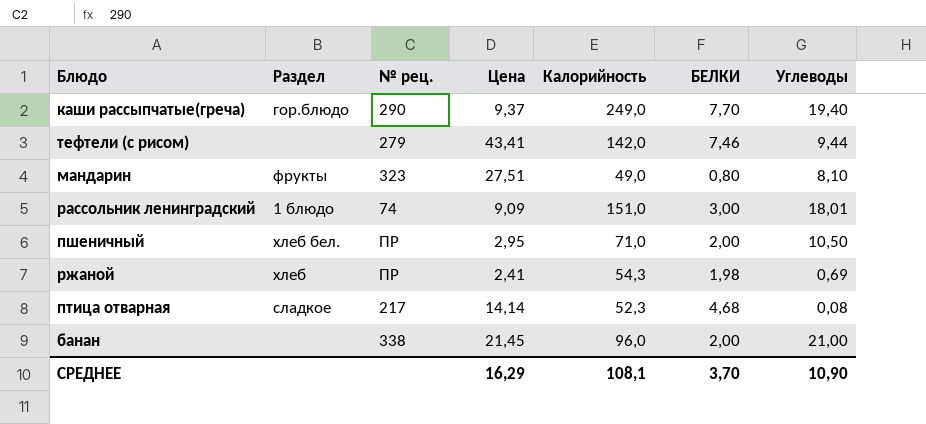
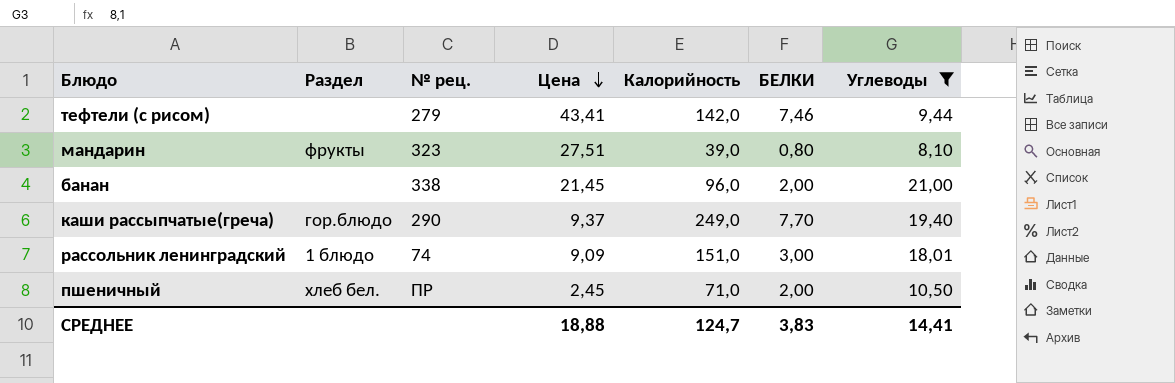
filter: none -> Углеводы >= 8,10
row order: none -> Цена descending
мандарин | Калорийность: 49,0 -> 39,0
пшеничный | Цена: 2,95 -> 2,45
СРЕДНЕЕ | Цена: 16,29 -> 18,88
СРЕДНЕЕ | Калорийность: 108,1 -> 124,7
СРЕДНЕЕ | БЕЛКИ: 3,70 -> 3,83
СРЕДНЕЕ | Углеводы: 10,90 -> 14,41

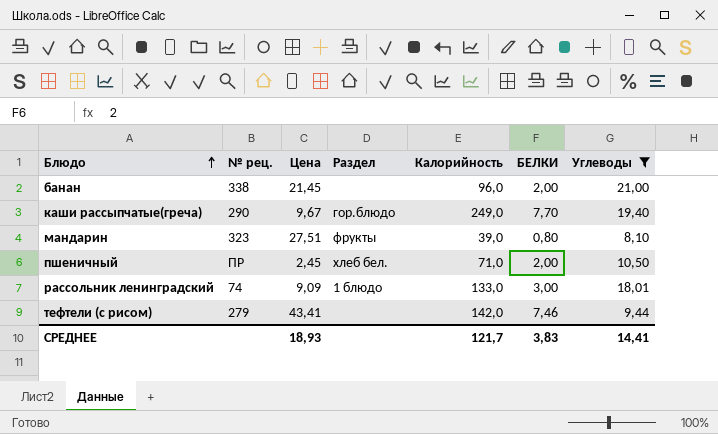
row order: Цена descending -> Блюдо ascending
column Раздел | position: 2 -> 4
каши рассыпчатые(греча) | Цена: 9,37 -> 9,67
рассольник ленинградский | Калорийность: 151,0 -> 133,0
СРЕДНЕЕ | Цена: 18,88 -> 18,93
СРЕДНЕЕ | Калорийность: 124,7 -> 121,7

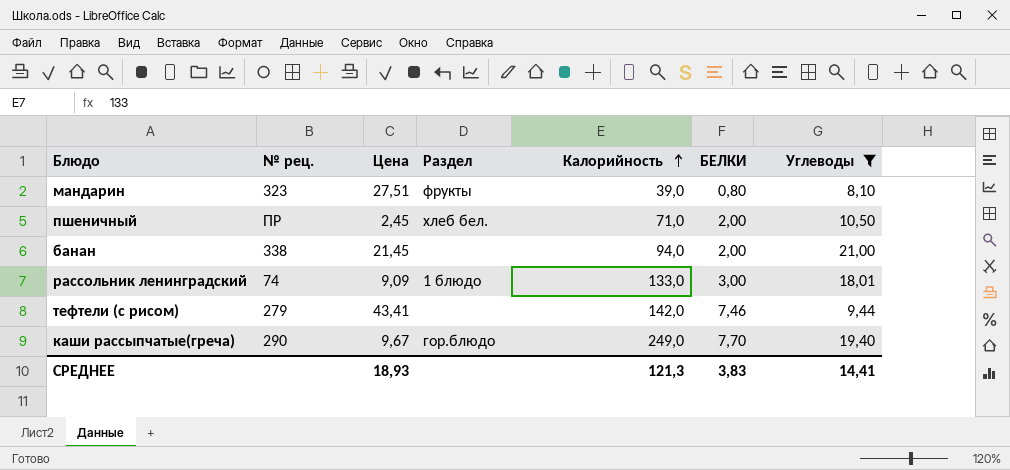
row order: Блюдо ascending -> Калорийность ascending
банан | Калорийность: 96,0 -> 94,0
СРЕДНЕЕ | Калорийность: 121,7 -> 121,3

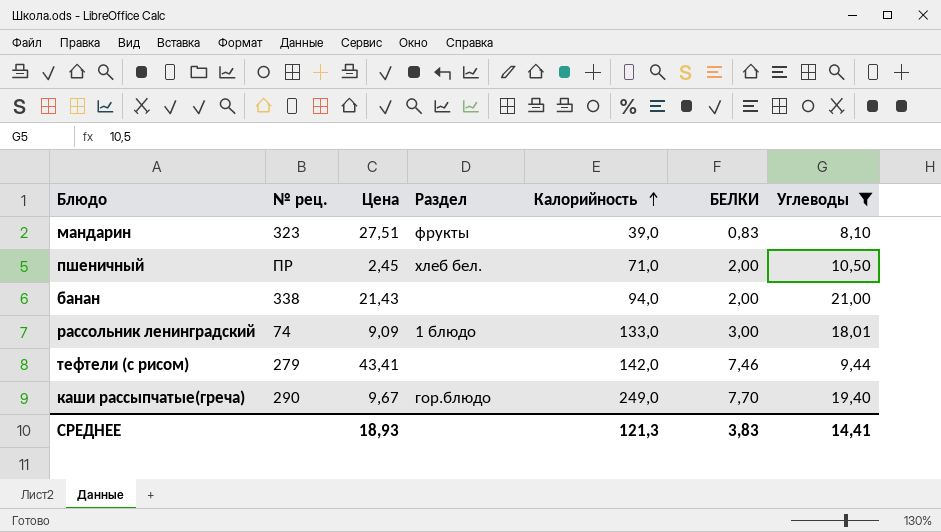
мандарин | БЕЛКИ: 0,80 -> 0,83
банан | Цена: 21,45 -> 21,43

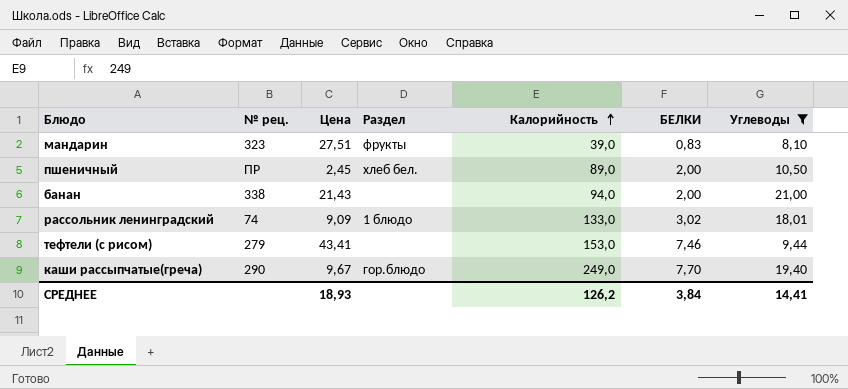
пшеничный | Калорийность: 71,0 -> 89,0
рассольник ленинградский | БЕЛКИ: 3,00 -> 3,02
тефтели (с рисом) | Калорийность: 142,0 -> 153,0
СРЕДНЕЕ | Калорийность: 121,3 -> 126,2
СРЕДНЕЕ | БЕЛКИ: 3,83 -> 3,84

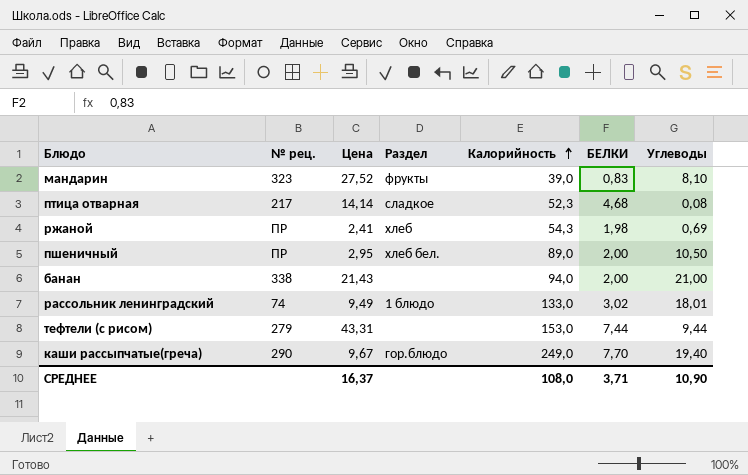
filter: Углеводы >= 8,10 -> none
мандарин | Цена: 27,51 -> 27,52
пшеничный | Цена: 2,45 -> 2,95
рассольник ленинградский | Цена: 9,09 -> 9,49
тефтели (с рисом) | Цена: 43,41 -> 43,31
тефтели (с рисом) | БЕЛКИ: 7,46 -> 7,44
СРЕДНЕЕ | Цена: 18,93 -> 16,37
СРЕДНЕЕ | Калорийность: 126,2 -> 108,0
СРЕДНЕЕ | БЕЛКИ: 3,84 -> 3,71
СРЕДНЕЕ | Углеводы: 14,41 -> 10,90

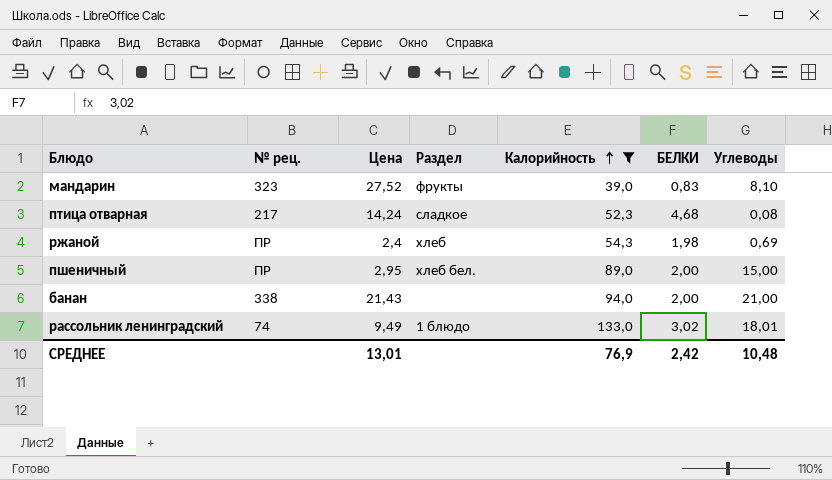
filter: none -> Калорийность <= 133,0
птица отварная | Цена: 14,14 -> 14,24
ржаной | Цена: 2,41 -> 2,4
пшеничный | Углеводы: 10,50 -> 15,00
СРЕДНЕЕ | Цена: 16,37 -> 13,01
СРЕДНЕЕ | Калорийность: 108,0 -> 76,9
СРЕДНЕЕ | БЕЛКИ: 3,71 -> 2,42
СРЕДНЕЕ | Углеводы: 10,90 -> 10,48

